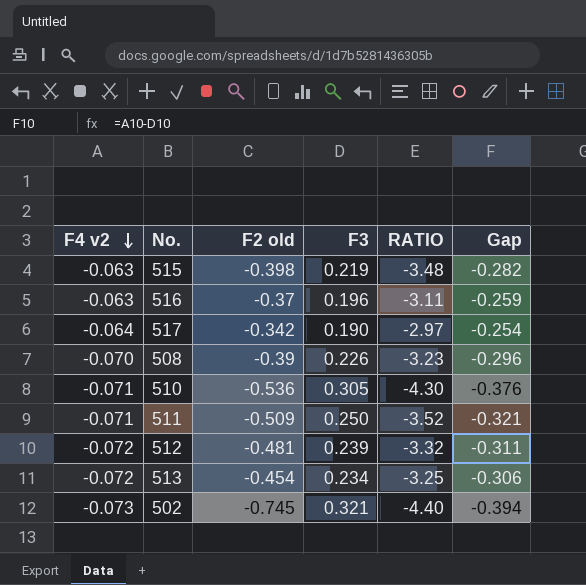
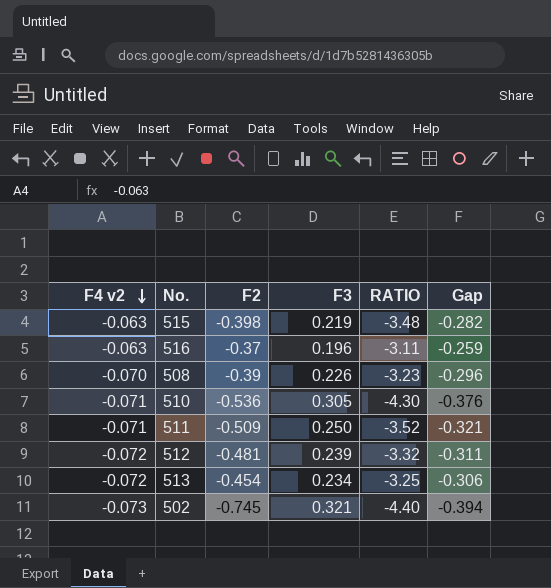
column name: F2 old -> F2
row 517: -0.064 | -0.342 | 0.190 | -2.97 | -0.254 -> none

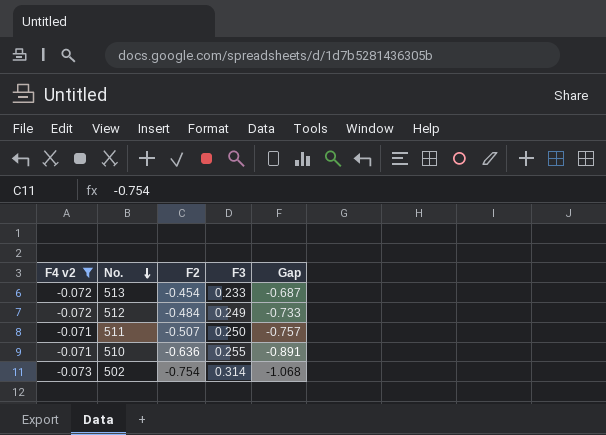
filter: none -> F4 v2 <= -0.071
row order: F4 v2 descending -> No. descending
column RATIO | formula: [F3] / [F4 v2] -> none
column Gap | formula: [F4 v2] - [F3] -> [F2] - [F3]
513 | F3: 0.234 -> 0.233
512 | F2: -0.481 -> -0.484
512 | F3: 0.239 -> 0.249
511 | F2: -0.509 -> -0.507
510 | F2: -0.536 -> -0.636
510 | F3: 0.305 -> 0.255
502 | F2: -0.745 -> -0.754
502 | F3: 0.321 -> 0.314

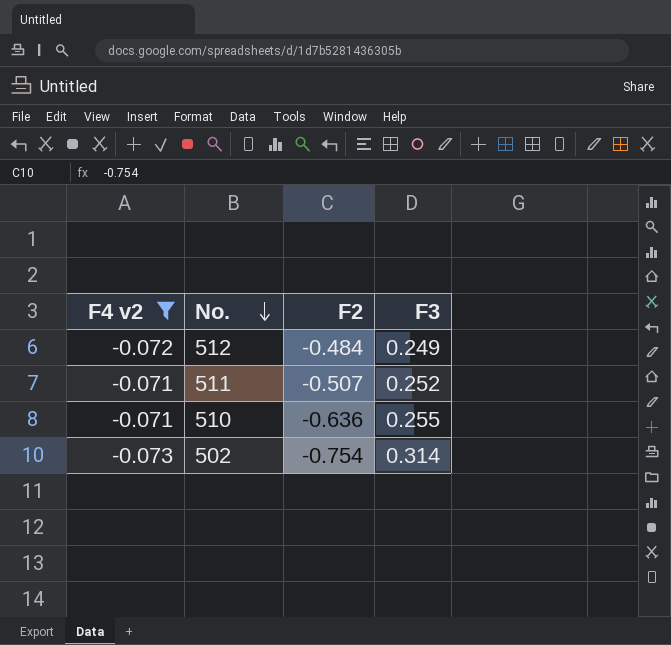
column Gap | formula: [F2] - [F3] -> none
row 513: -0.072 | -0.454 | 0.233 | -0.687 -> none
511 | F3: 0.250 -> 0.252

